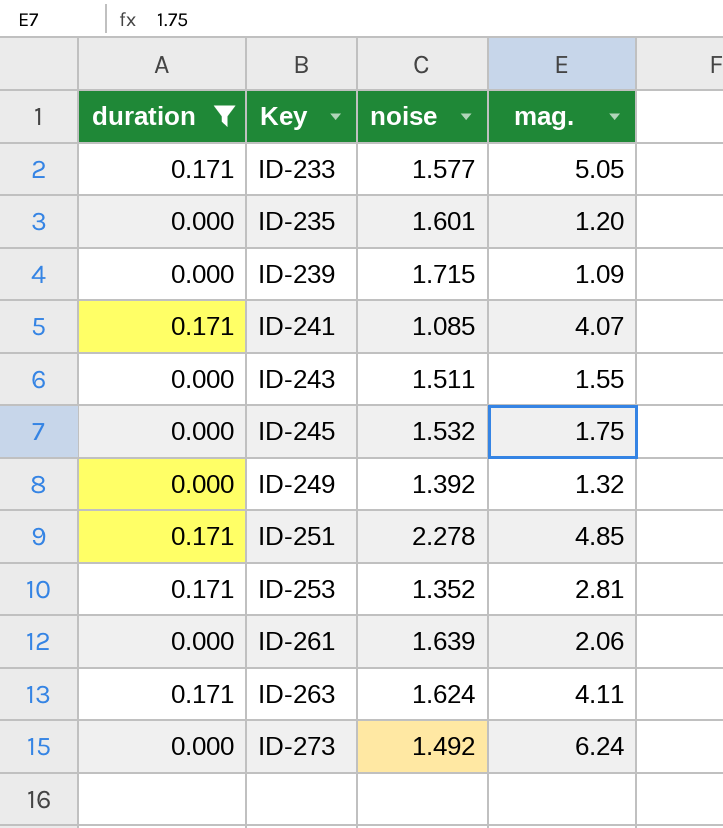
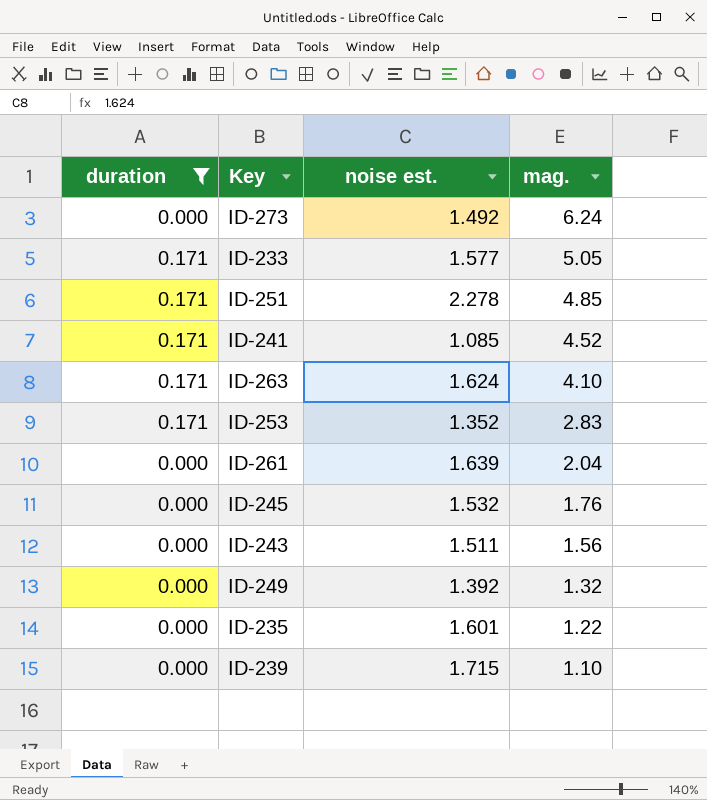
row order: Key ascending -> mag. descending
column name: noise -> noise est.
ID-241 | mag.: 4.07 -> 4.52
ID-263 | mag.: 4.11 -> 4.10
ID-253 | mag.: 2.81 -> 2.83
ID-261 | mag.: 2.06 -> 2.04
ID-245 | mag.: 1.75 -> 1.76
ID-243 | mag.: 1.55 -> 1.56
ID-235 | mag.: 1.20 -> 1.22
ID-239 | mag.: 1.09 -> 1.10

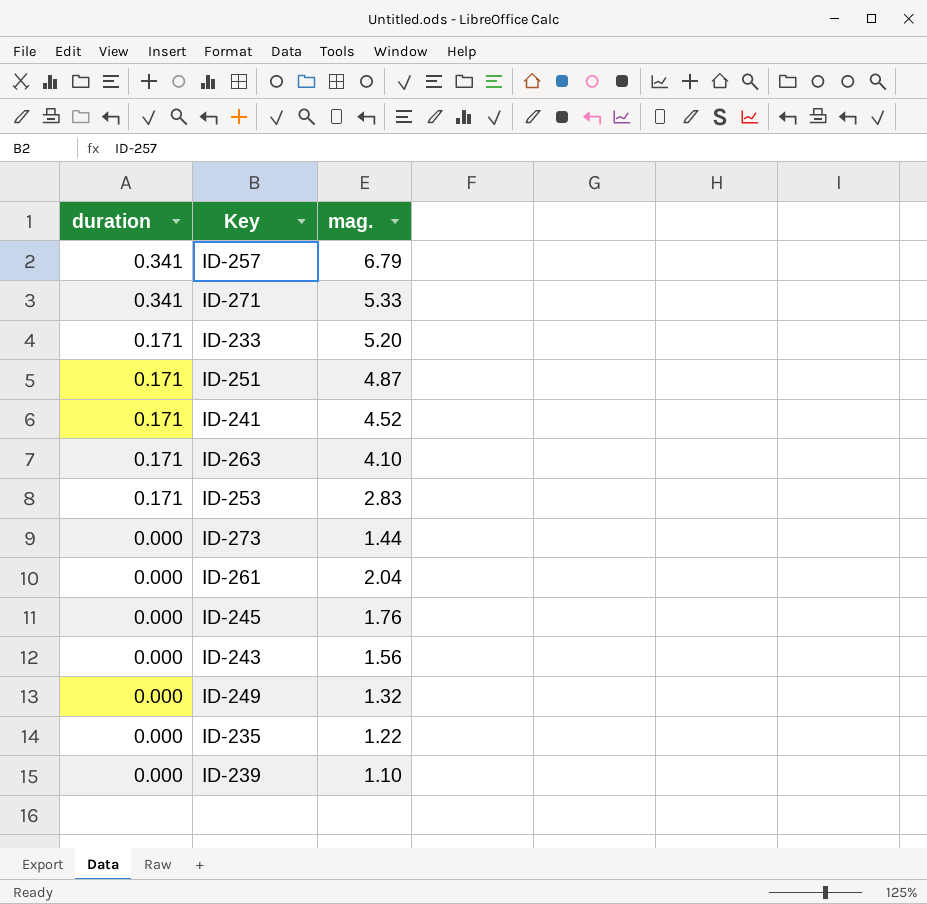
filter: duration != 0.341 -> none
row order: mag. descending -> duration descending
column noise est. | position: 3 -> none
ID-233 | mag.: 5.05 -> 5.20
ID-251 | mag.: 4.85 -> 4.87
ID-273 | mag.: 6.24 -> 1.44

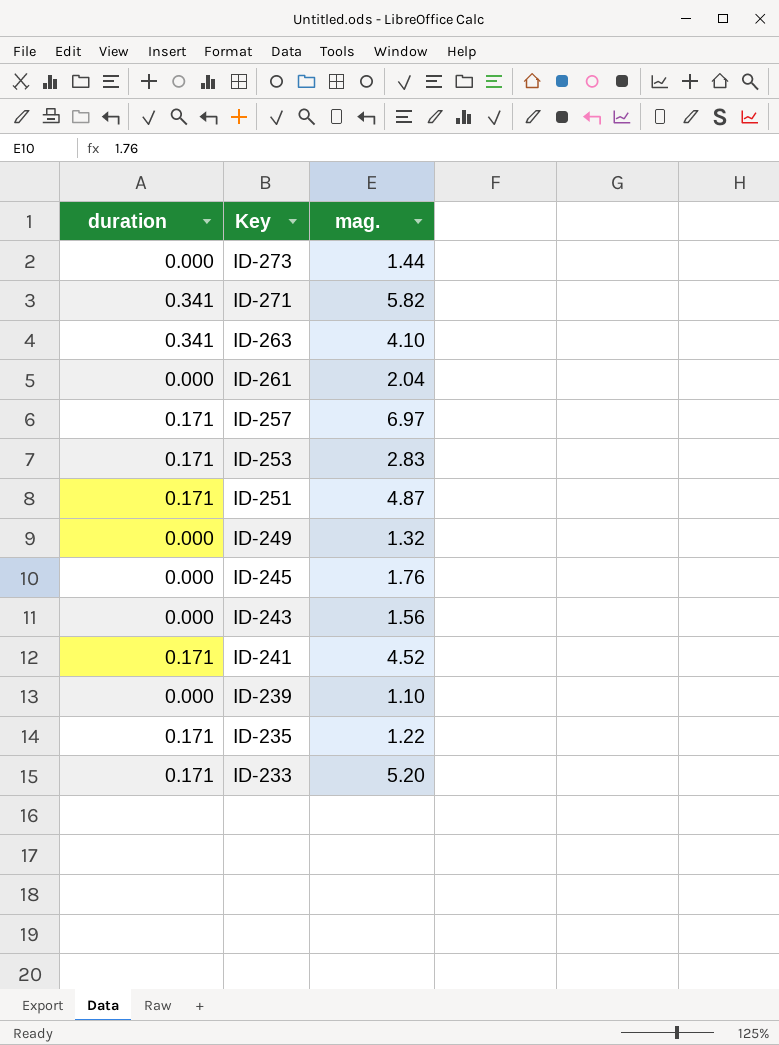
row order: duration descending -> Key descending
ID-271 | mag.: 5.33 -> 5.82
ID-263 | duration: 0.171 -> 0.341
ID-257 | duration: 0.341 -> 0.171
ID-257 | mag.: 6.79 -> 6.97
ID-235 | duration: 0.000 -> 0.171

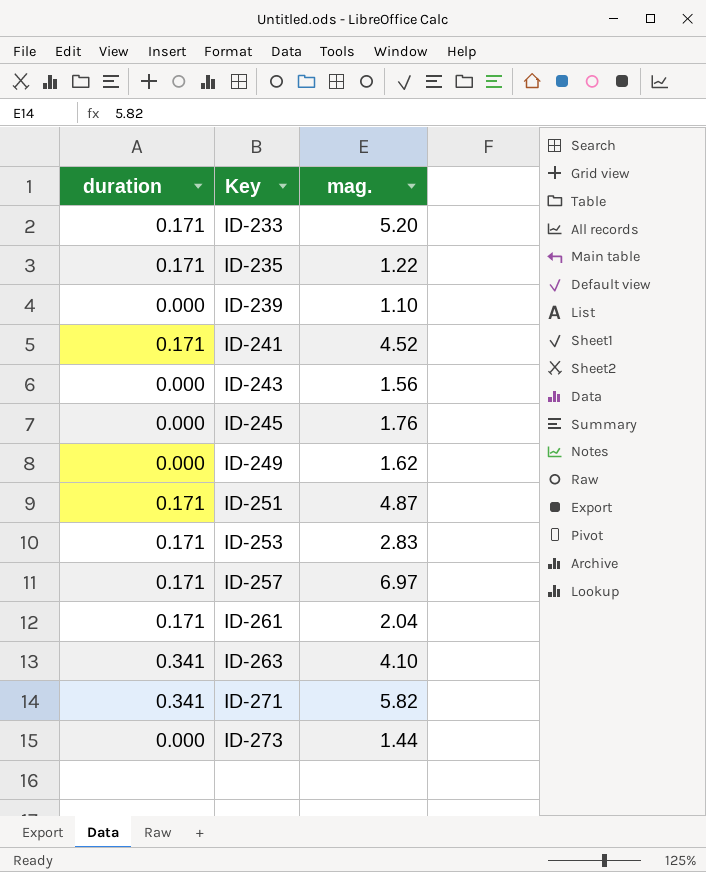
row order: Key descending -> Key ascending
ID-249 | mag.: 1.32 -> 1.62
ID-261 | duration: 0.000 -> 0.171

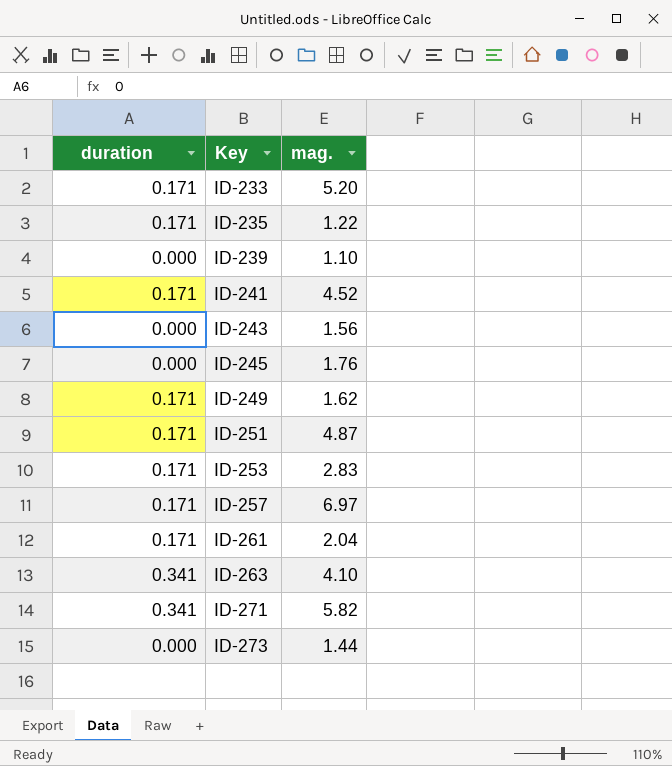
ID-249 | duration: 0.000 -> 0.171

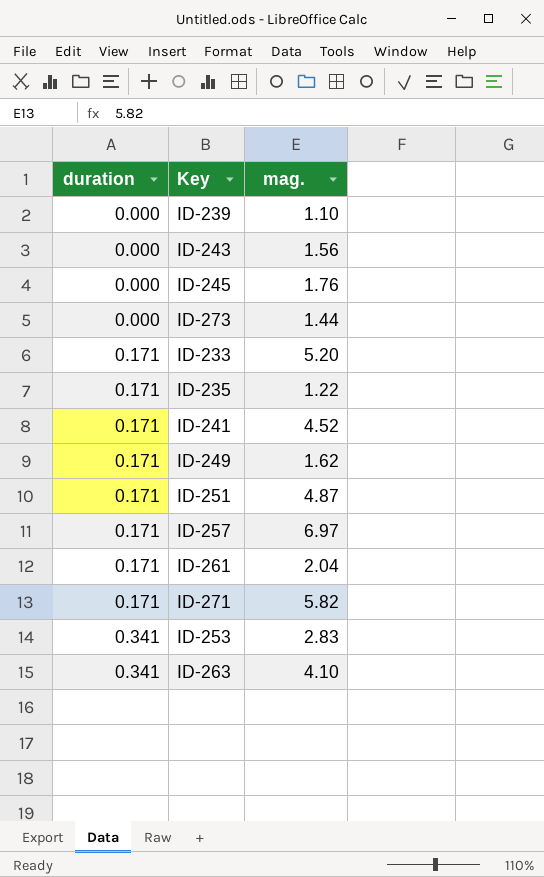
row order: Key ascending -> duration ascending
ID-271 | duration: 0.341 -> 0.171
ID-253 | duration: 0.171 -> 0.341

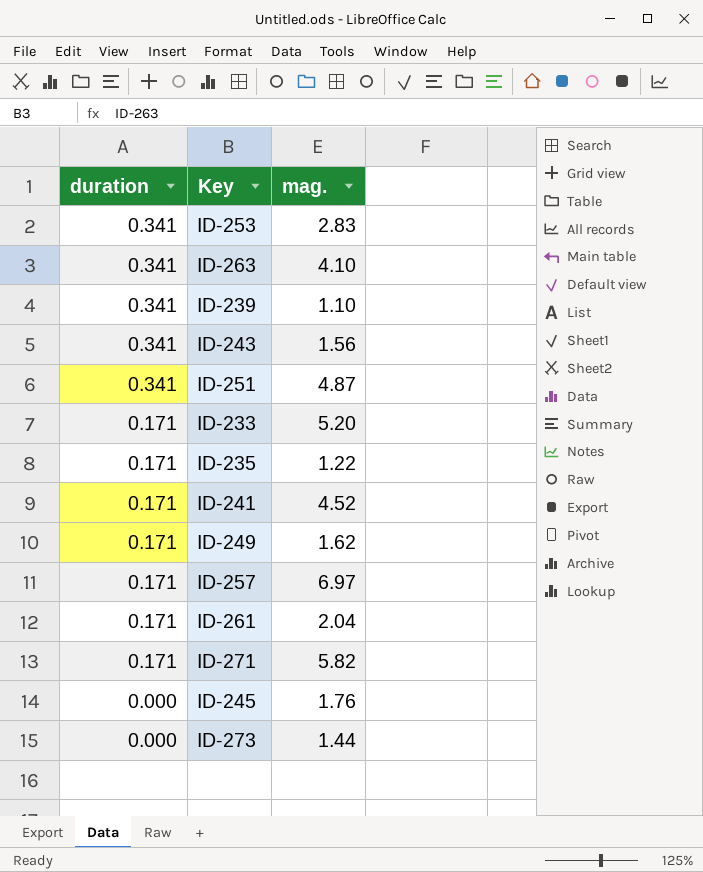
row order: duration ascending -> duration descending
ID-239 | duration: 0.000 -> 0.341
ID-243 | duration: 0.000 -> 0.341
ID-251 | duration: 0.171 -> 0.341

